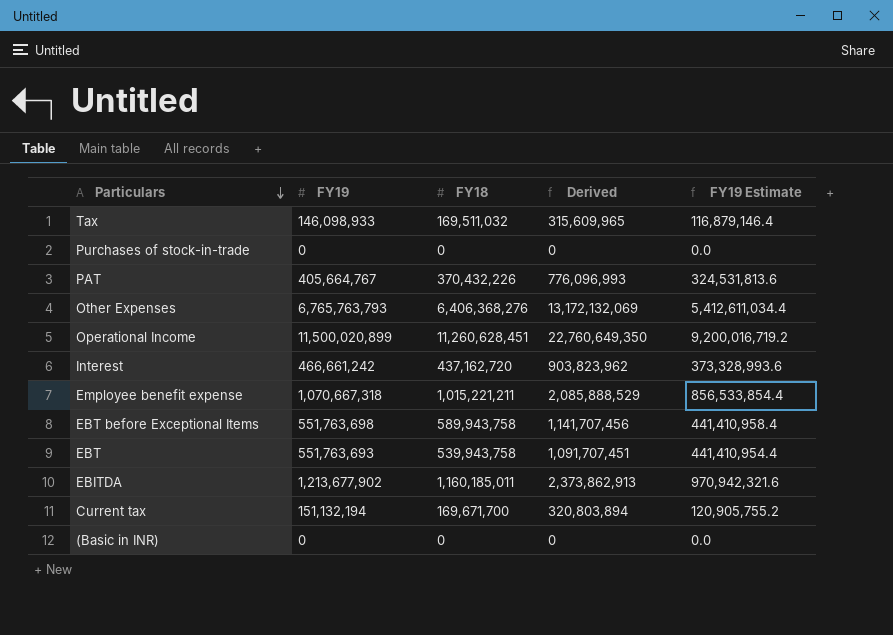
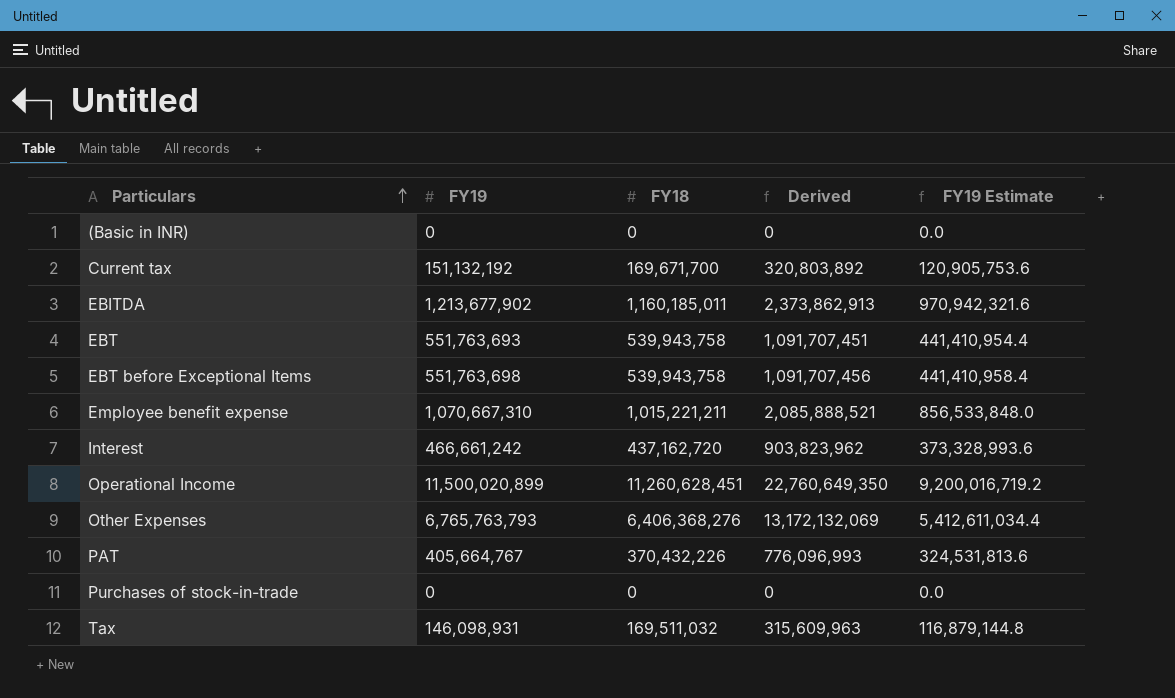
row order: Particulars descending -> Particulars ascending
Current tax | FY19: 151,132,194 -> 151,132,192
Current tax | Derived: 320,803,894 -> 320,803,892
Current tax | FY19 Estimate: 120,905,755.2 -> 120,905,753.6
EBT before Exceptional Items | FY18: 589,943,758 -> 539,943,758
EBT before Exceptional Items | Derived: 1,141,707,456 -> 1,091,707,456
Employee benefit expense | FY19: 1,070,667,318 -> 1,070,667,310
Employee benefit expense | Derived: 2,085,888,529 -> 2,085,888,521
Employee benefit expense | FY19 Estimate: 856,533,854.4 -> 856,533,848.0
Tax | FY19: 146,098,933 -> 146,098,931
Tax | Derived: 315,609,965 -> 315,609,963
Tax | FY19 Estimate: 116,879,146.4 -> 116,879,144.8

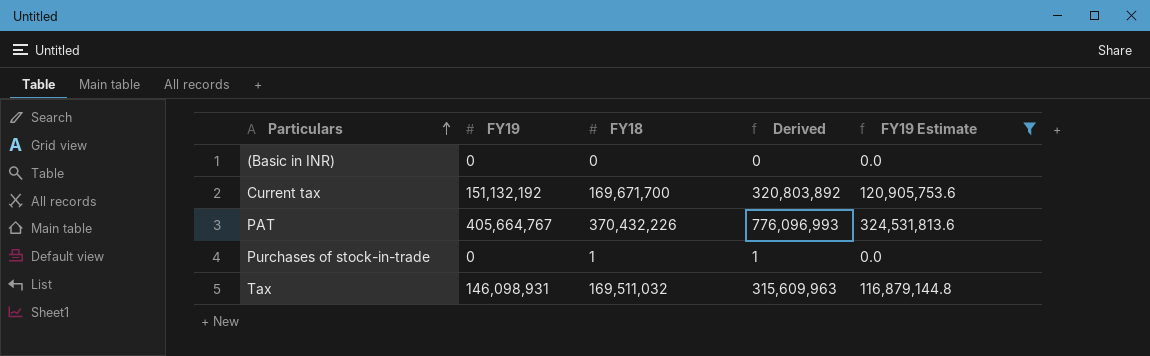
filter: none -> FY19 Estimate <= 324,531,813.6
Purchases of stock-in-trade | FY18: 0 -> 1
Purchases of stock-in-trade | Derived: 0 -> 1

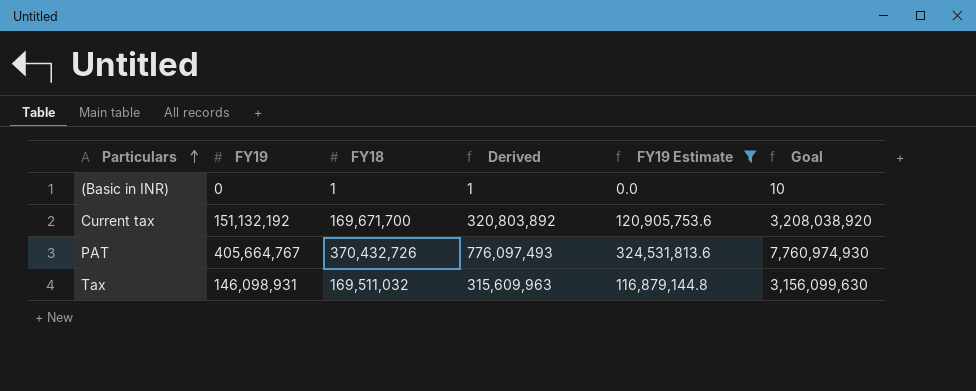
column Goal | formula: none -> [Derived] * 10
row Purchases of stock-in-trade: 0 | 1 | 1 | 0.0 -> none
(Basic in INR) | FY18: 0 -> 1
(Basic in INR) | Derived: 0 -> 1
PAT | FY18: 370,432,226 -> 370,432,726
PAT | Derived: 776,096,993 -> 776,097,493

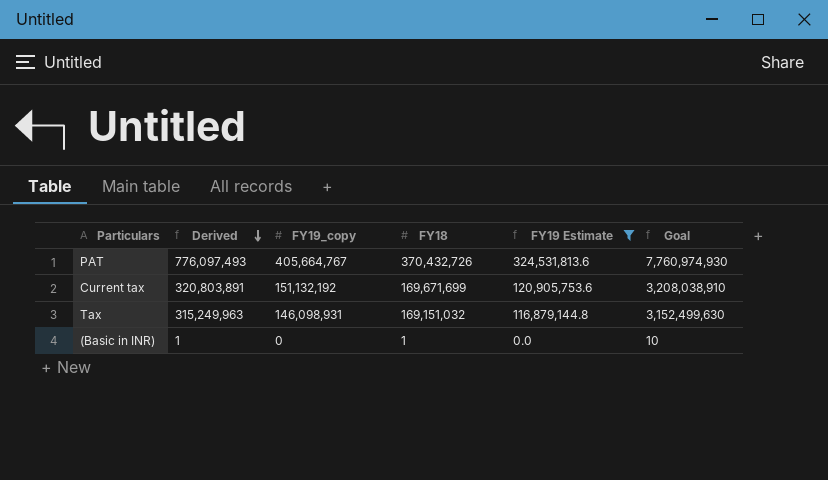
row order: Particulars ascending -> Derived descending
column Derived | position: 4 -> 2
column name: FY19 -> FY19_copy
Current tax | Derived: 320,803,892 -> 320,803,891
Current tax | FY18: 169,671,700 -> 169,671,699
Current tax | Goal: 3,208,038,920 -> 3,208,038,910
Tax | Derived: 315,609,963 -> 315,249,963
Tax | FY18: 169,511,032 -> 169,151,032
Tax | Goal: 3,156,099,630 -> 3,152,499,630

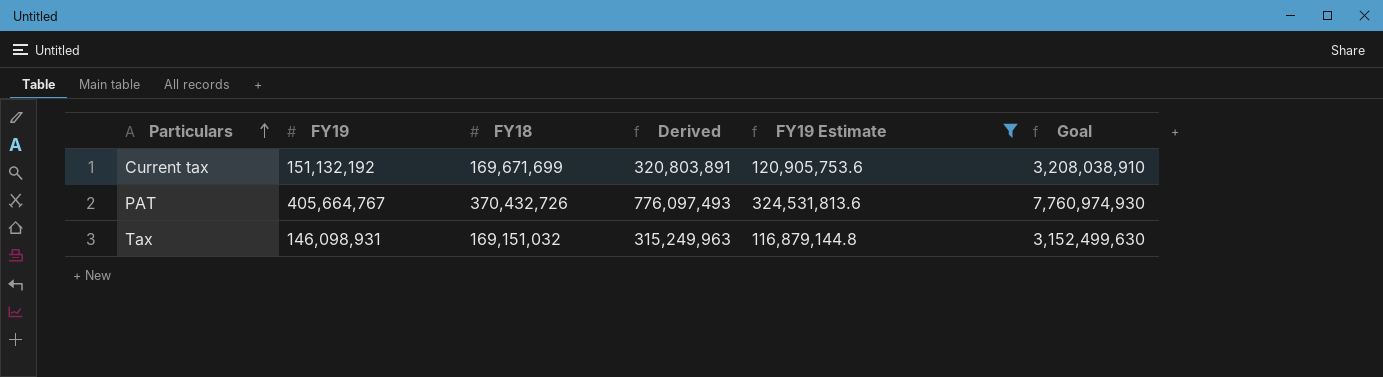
row order: Derived descending -> Particulars ascending
column name: FY19_copy -> FY19
column Derived | position: 2 -> 4
row (Basic in INR): 1 | 0 | 1 | 0.0 | 10 -> none

